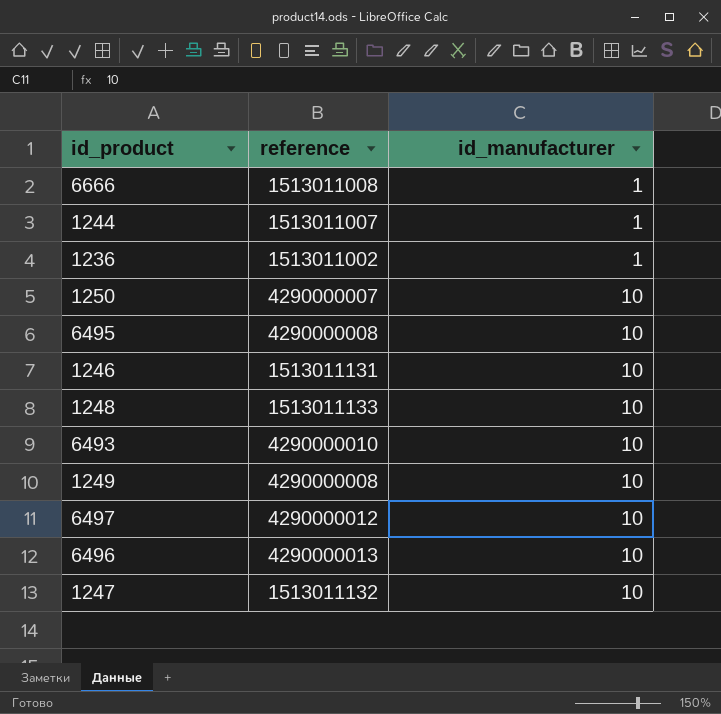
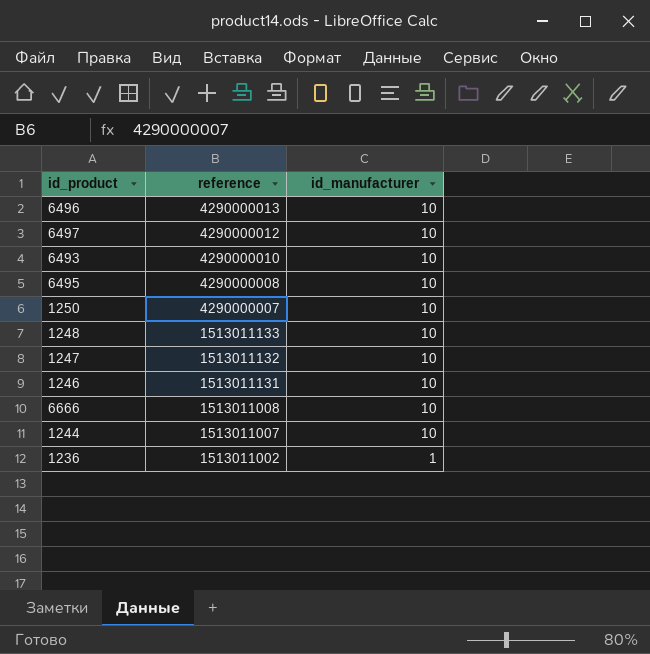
row order: id_manufacturer ascending -> reference descending
row 1249: 4290000008 | 10 -> none
6666 | id_manufacturer: 1 -> 10
1244 | id_manufacturer: 1 -> 10

